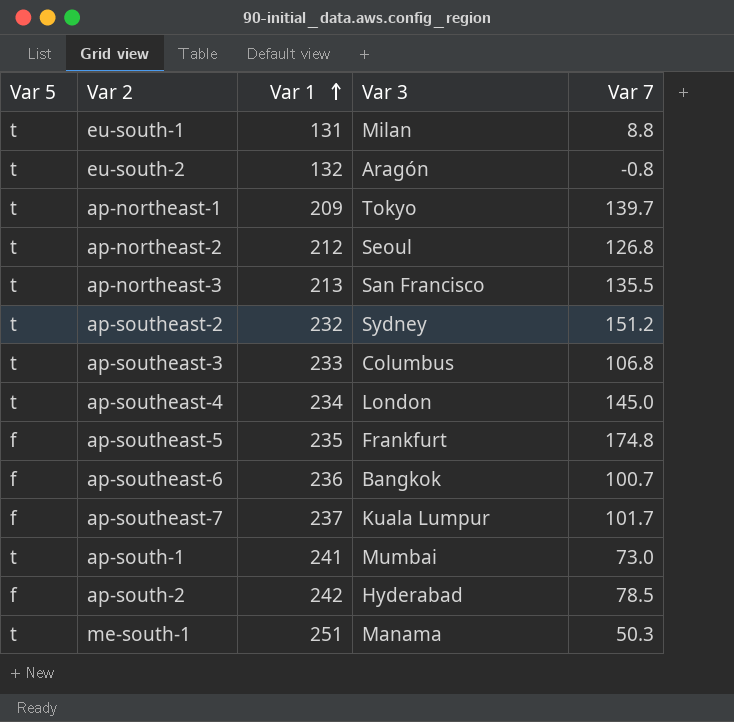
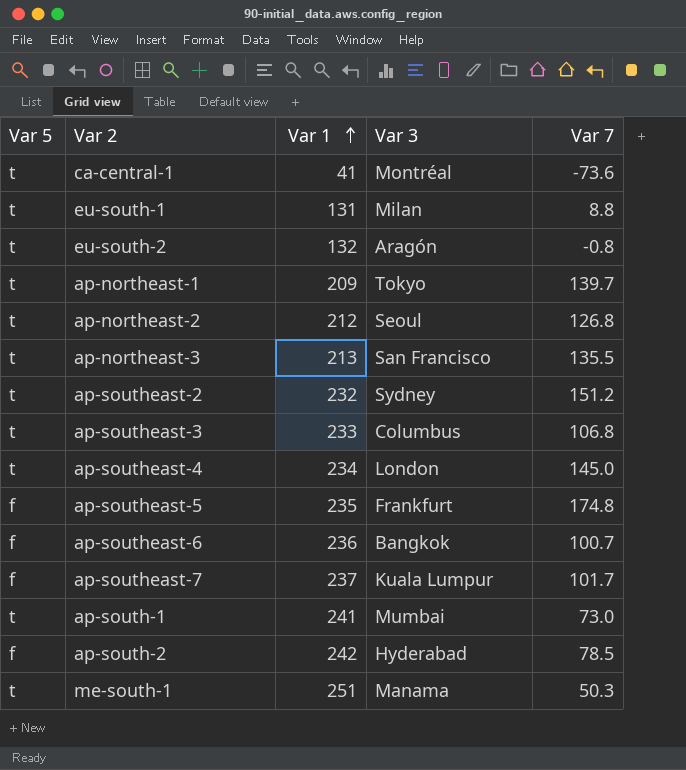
row ca-central-1: none -> t | 41 | Montréal | -73.6

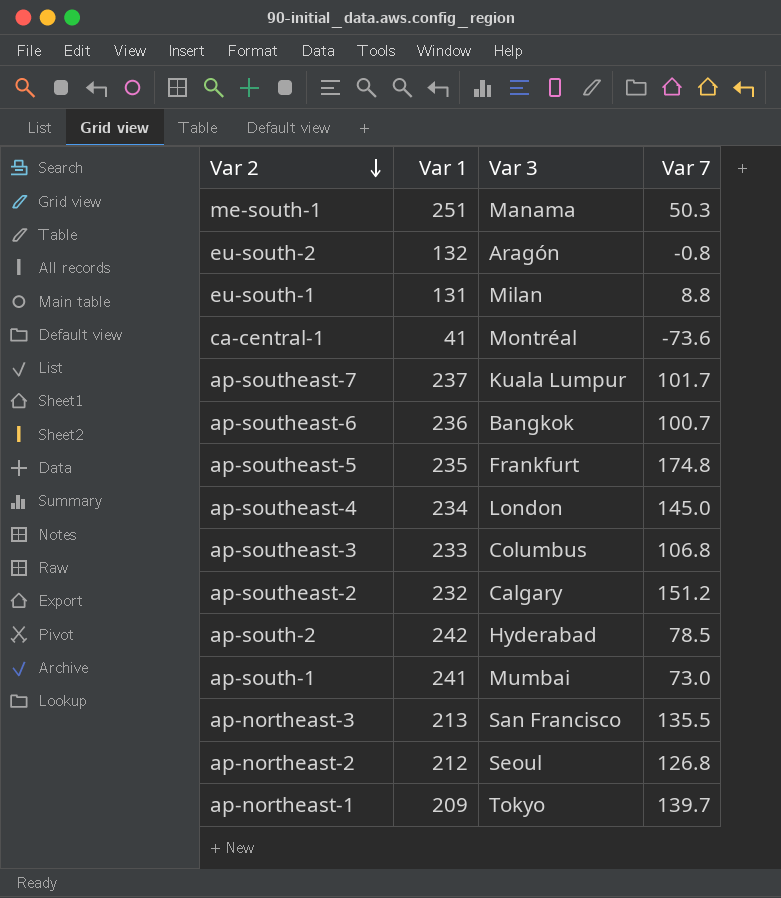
row order: Var 1 ascending -> Var 2 descending
column Var 5 | position: 1 -> none
ap-southeast-2 | Var 3: Sydney -> Calgary

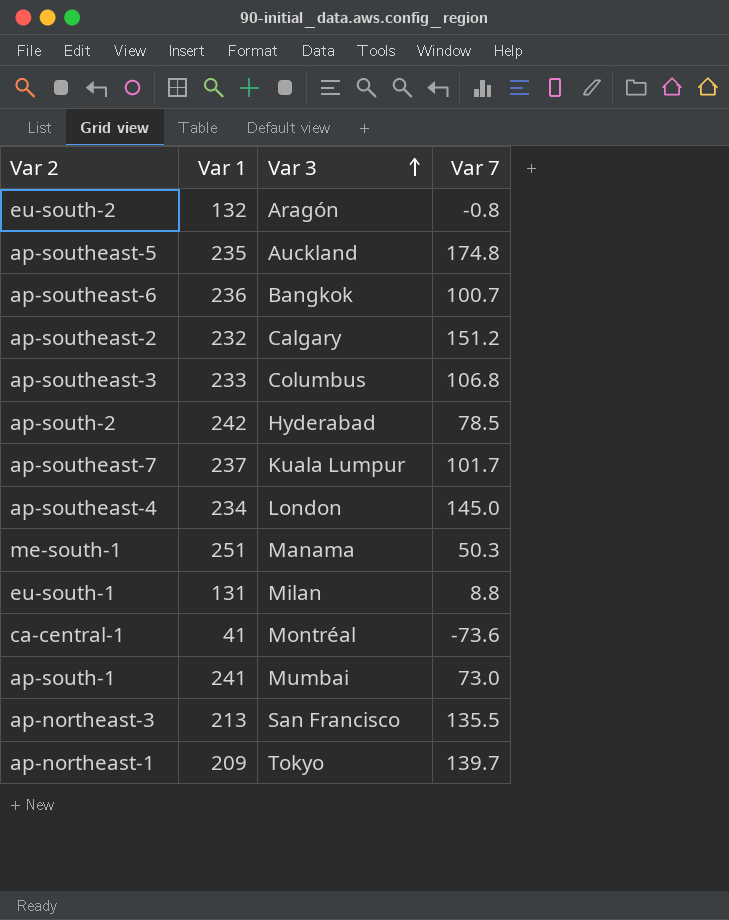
row order: Var 2 descending -> Var 3 ascending
row ap-northeast-2: 212 | Seoul | 126.8 -> none
ap-southeast-5 | Var 3: Frankfurt -> Auckland

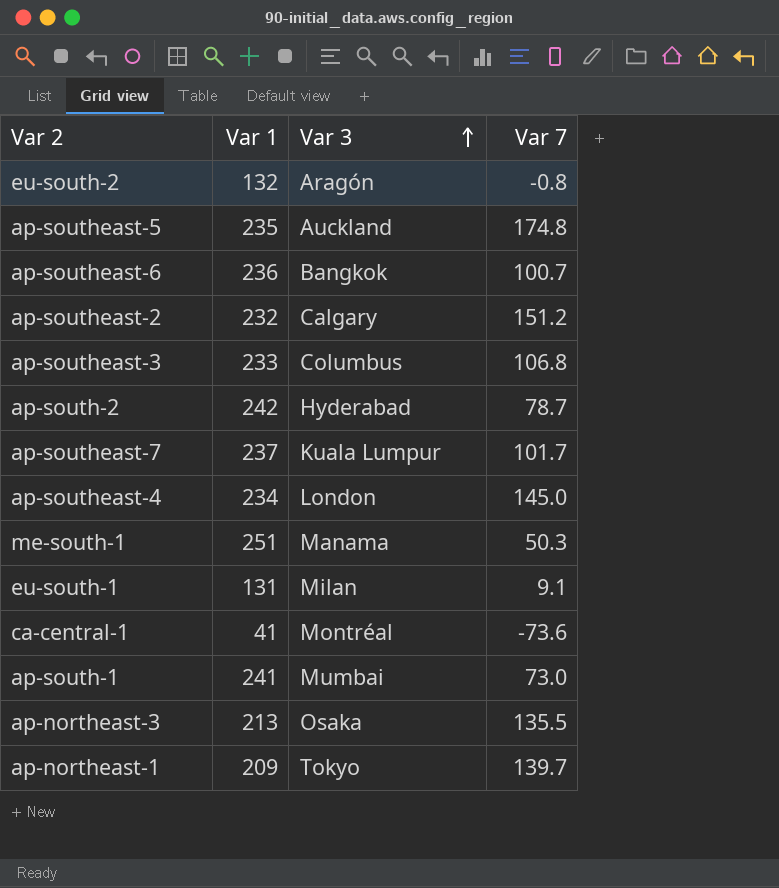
ap-south-2 | Var 7: 78.5 -> 78.7
eu-south-1 | Var 7: 8.8 -> 9.1
ap-northeast-3 | Var 3: San Francisco -> Osaka

